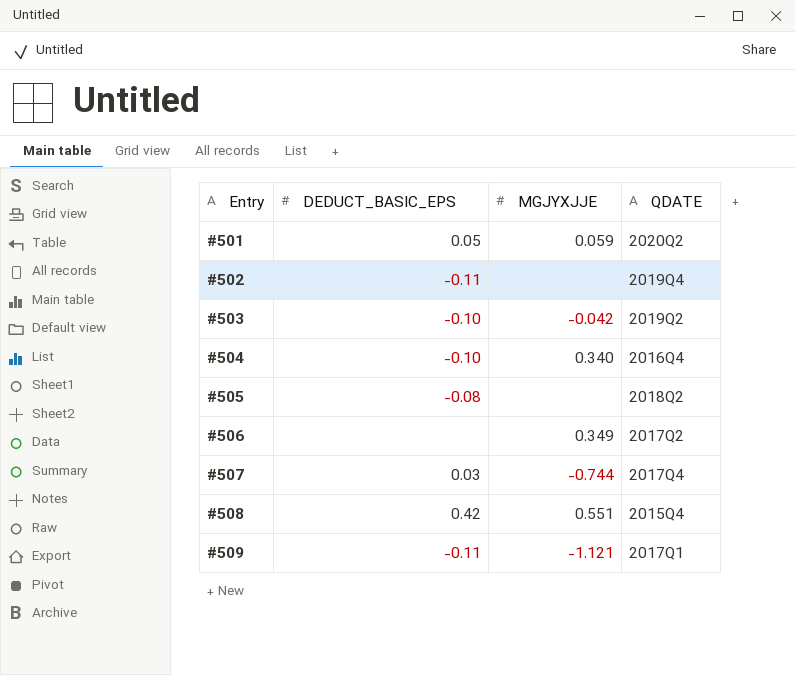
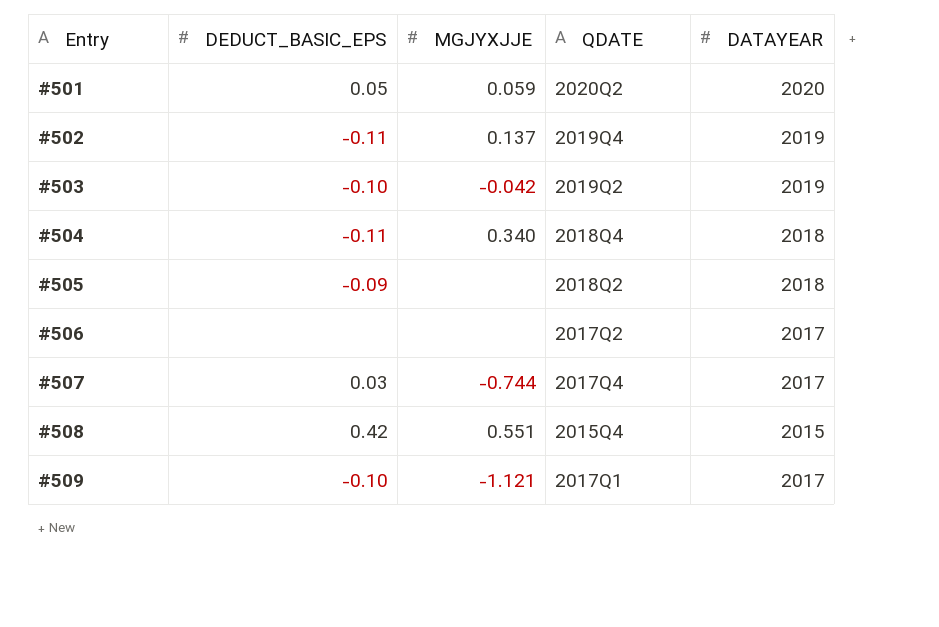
column DATAYEAR | position: none -> 5
#502 | MGJYXJJE: none -> 0.137
#504 | DEDUCT_BASIC_EPS: -0.10 -> -0.11
#504 | QDATE: 2016Q4 -> 2018Q4
#505 | DEDUCT_BASIC_EPS: -0.08 -> -0.09
#506 | MGJYXJJE: 0.349 -> none
#509 | DEDUCT_BASIC_EPS: -0.11 -> -0.10

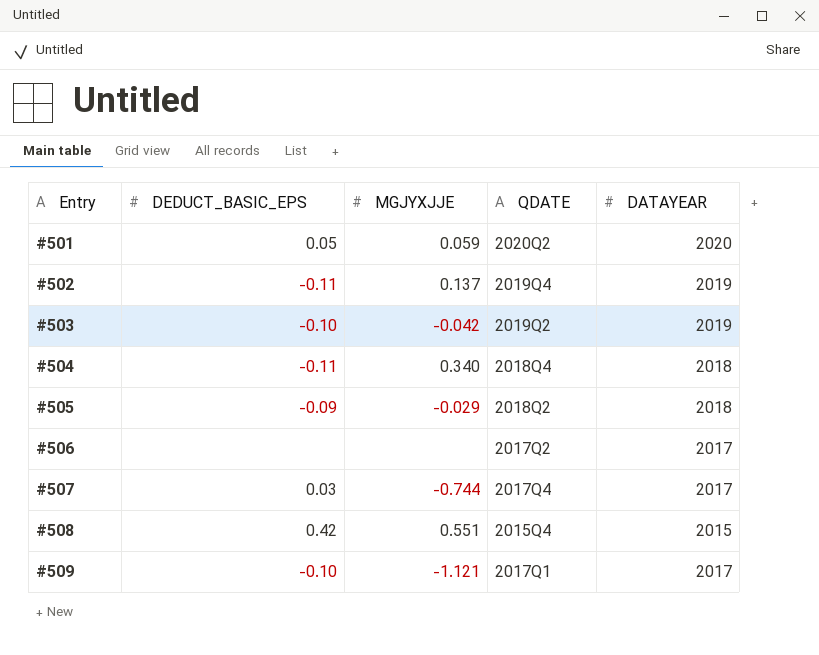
#505 | MGJYXJJE: none -> -0.029

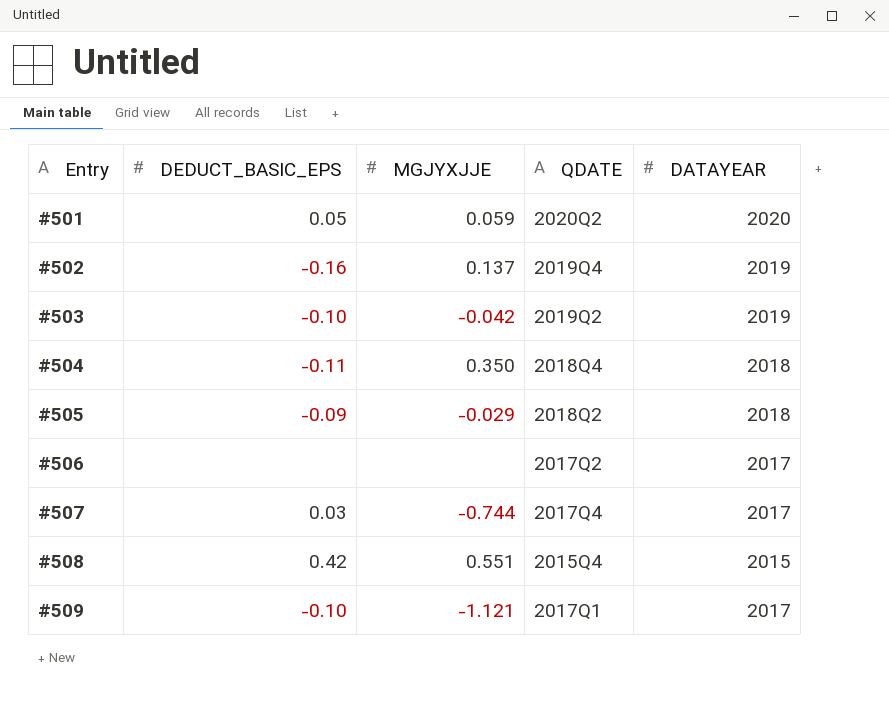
#502 | DEDUCT_BASIC_EPS: -0.11 -> -0.16
#504 | MGJYXJJE: 0.340 -> 0.350

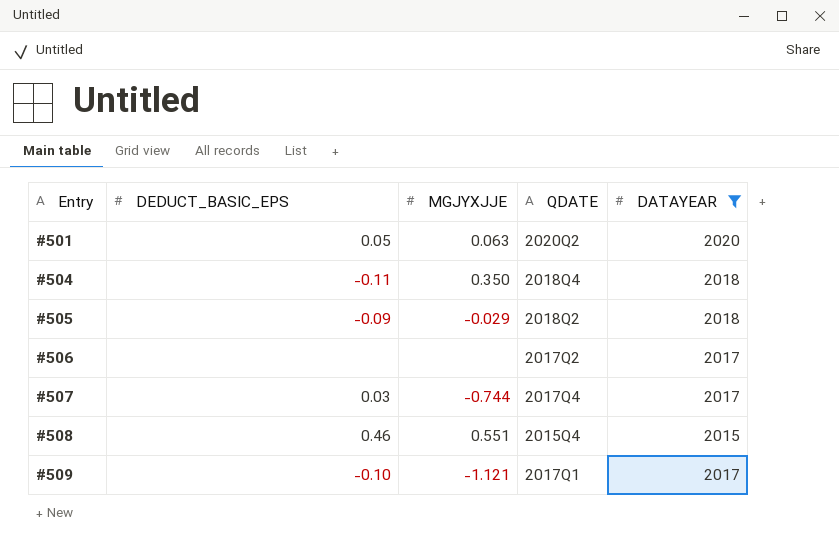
filter: none -> DATAYEAR != 2019
#501 | MGJYXJJE: 0.059 -> 0.063
#508 | DEDUCT_BASIC_EPS: 0.42 -> 0.46

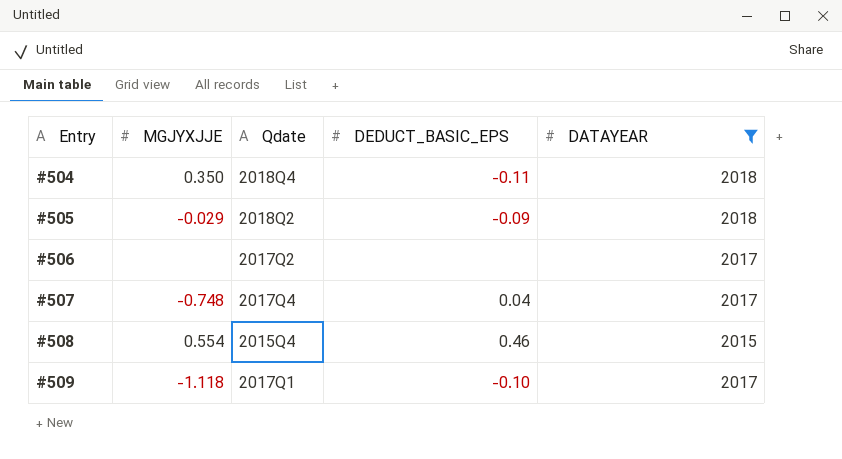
column name: QDATE -> Qdate
column DEDUCT_BASIC_EPS | position: 2 -> 4
row #501: 0.05 | 0.063 | 2020Q2 | 2020 -> none
#507 | MGJYXJJE: -0.744 -> -0.748
#507 | DEDUCT_BASIC_EPS: 0.03 -> 0.04
#508 | MGJYXJJE: 0.551 -> 0.554
#509 | MGJYXJJE: -1.121 -> -1.118

